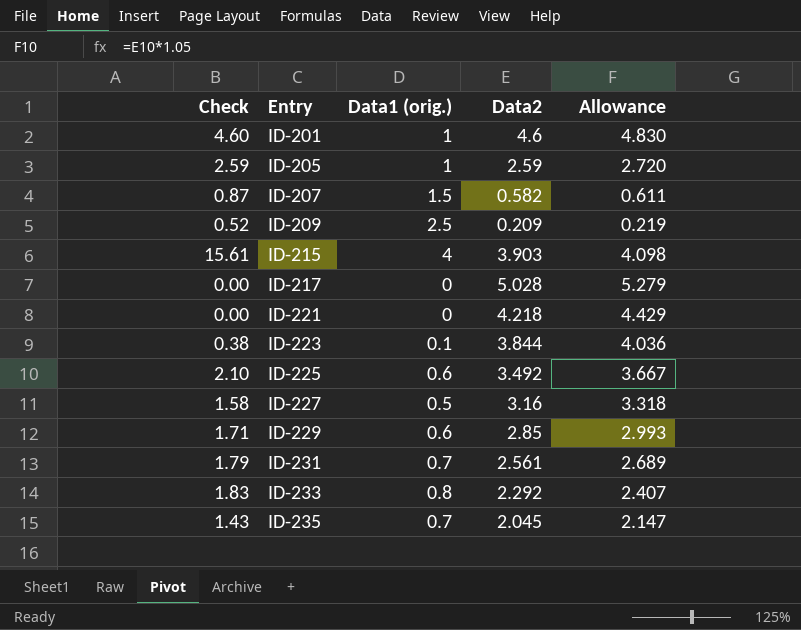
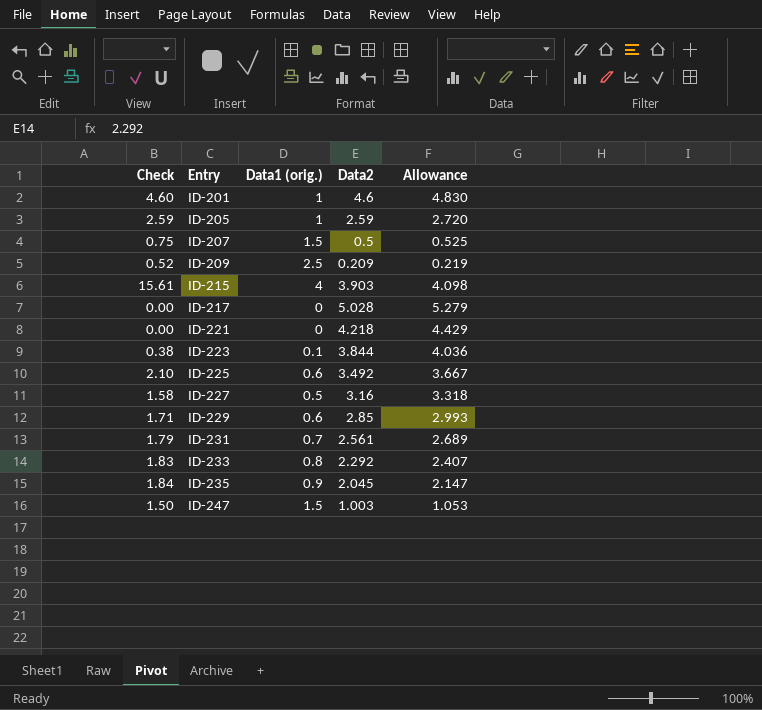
ID-207 | Check: 0.87 -> 0.75
ID-207 | Data2: 0.582 -> 0.5
ID-207 | Allowance: 0.611 -> 0.525
ID-235 | Check: 1.43 -> 1.84
ID-235 | Data1 (orig.): 0.7 -> 0.9
row ID-247: none -> 1.50 | 1.5 | 1.003 | 1.053

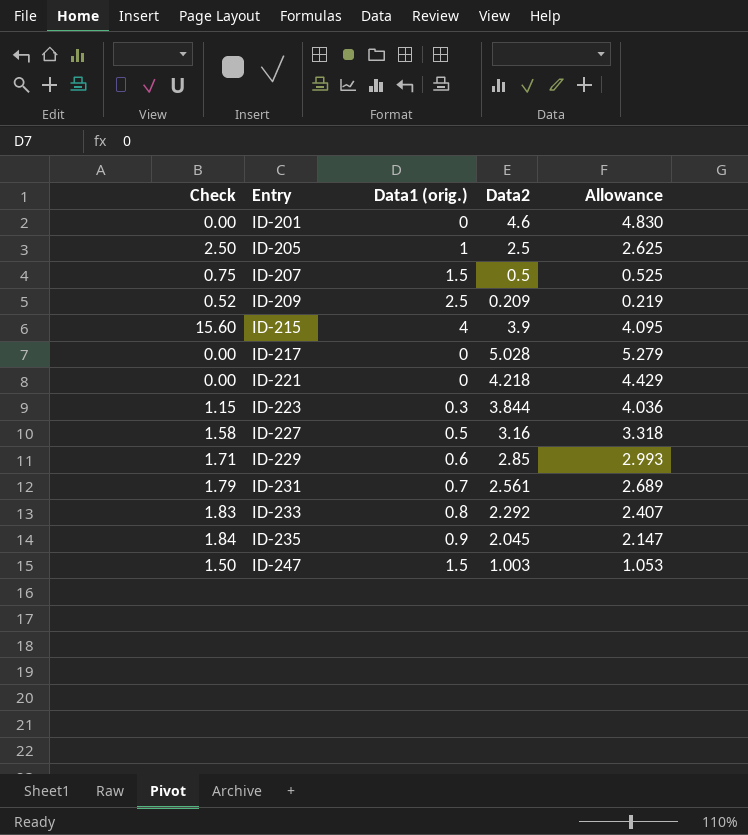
row ID-225: 2.10 | 0.6 | 3.492 | 3.667 -> none
ID-201 | Check: 4.60 -> 0.00
ID-201 | Data1 (orig.): 1 -> 0
ID-205 | Check: 2.59 -> 2.50
ID-205 | Data2: 2.59 -> 2.5
ID-205 | Allowance: 2.720 -> 2.625
ID-215 | Check: 15.61 -> 15.60
ID-215 | Data2: 3.903 -> 3.9
ID-215 | Allowance: 4.098 -> 4.095
ID-223 | Check: 0.38 -> 1.15
ID-223 | Data1 (orig.): 0.1 -> 0.3

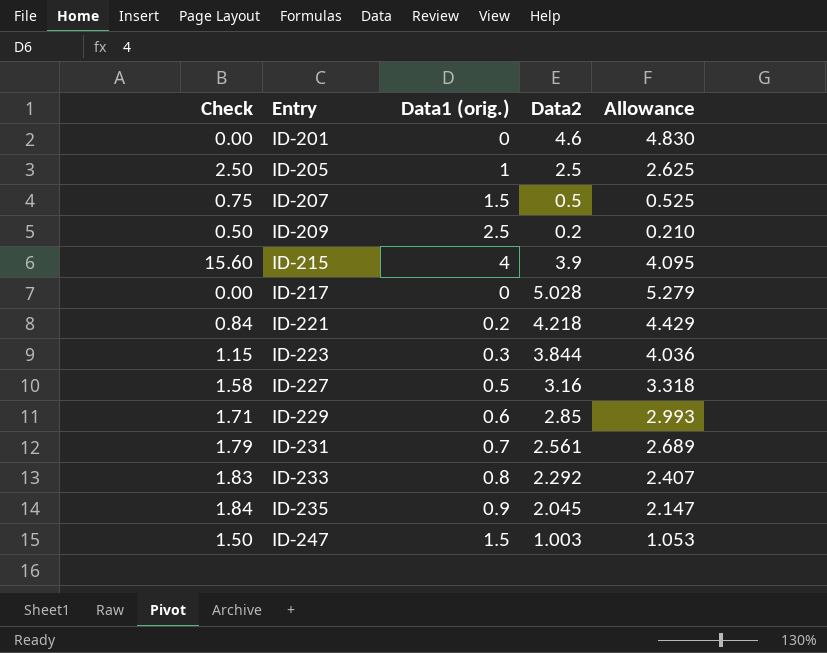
ID-209 | Check: 0.52 -> 0.50
ID-209 | Data2: 0.209 -> 0.2
ID-209 | Allowance: 0.219 -> 0.210
ID-221 | Check: 0.00 -> 0.84
ID-221 | Data1 (orig.): 0 -> 0.2

